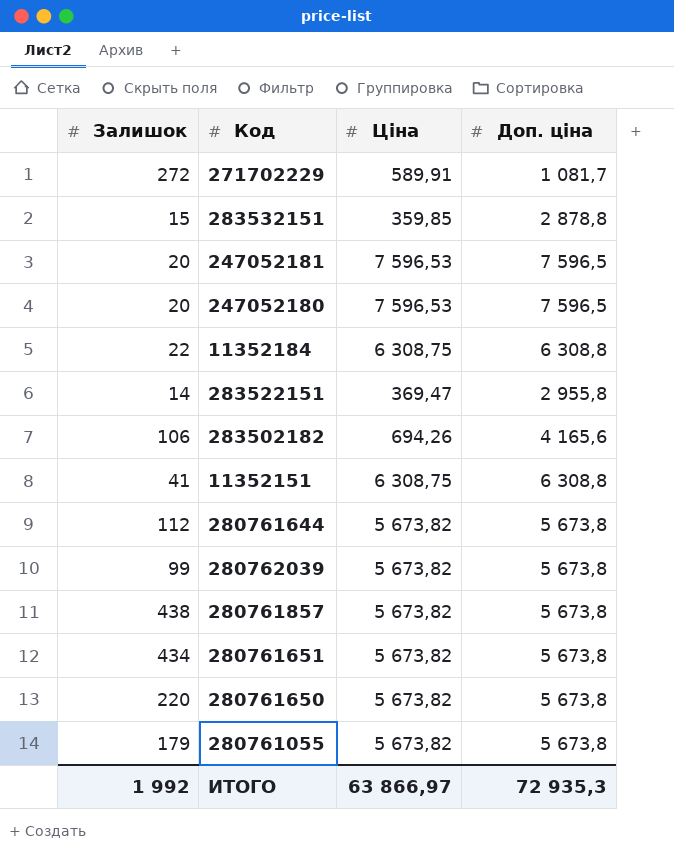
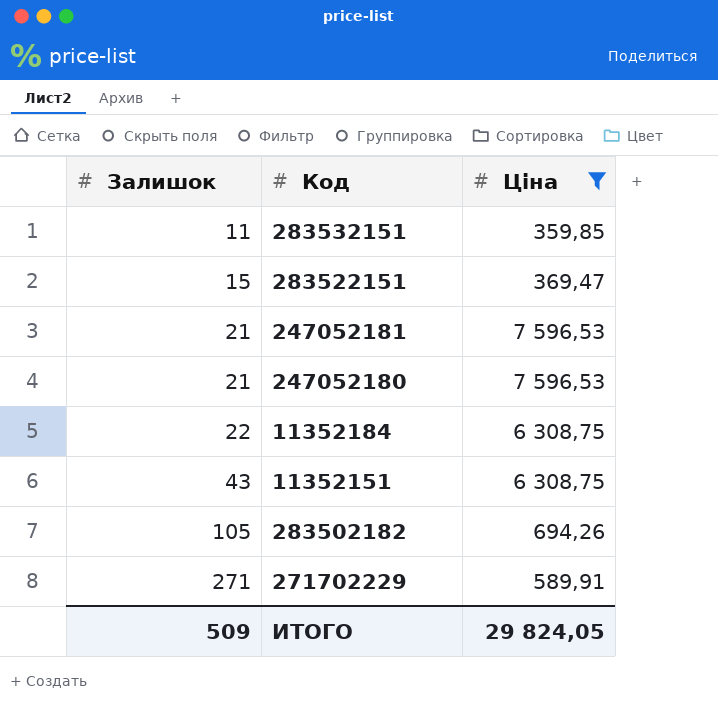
filter: none -> Ціна != 5 673,82
row order: none -> Залишок ascending
column Доп. ціна | position: 4 -> none
283532151 | Залишок: 15 -> 11
283522151 | Залишок: 14 -> 15
247052181 | Залишок: 20 -> 21
247052180 | Залишок: 20 -> 21
11352151 | Залишок: 41 -> 43
283502182 | Залишок: 106 -> 105
271702229 | Залишок: 272 -> 271
ИТОГО | Залишок: 1 992 -> 509
ИТОГО | Ціна: 63 866,97 -> 29 824,05

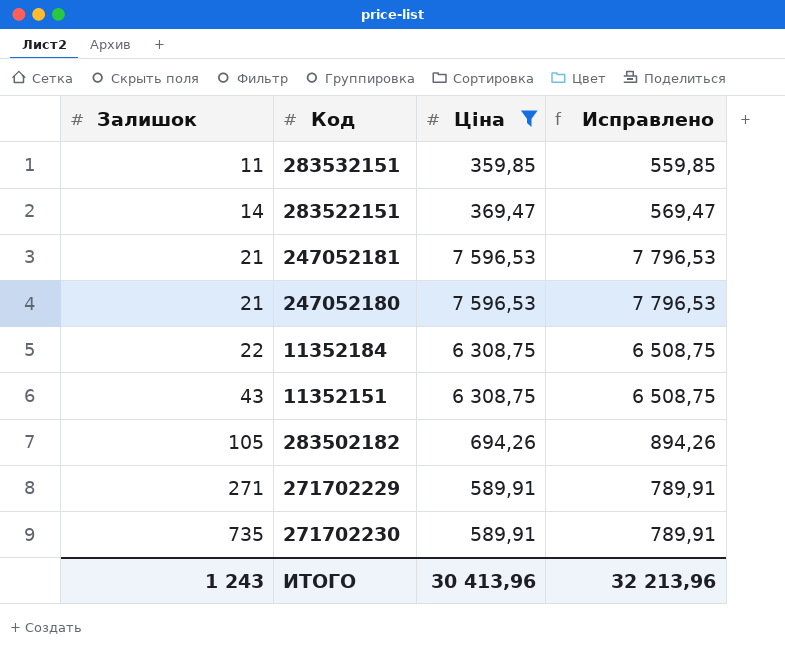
column Исправлено | formula: none -> [Ціна] + 200
283522151 | Залишок: 15 -> 14
row 271702230: none -> 735 | 589,91 | 789,91
ИТОГО | Залишок: 509 -> 1 243
ИТОГО | Ціна: 29 824,05 -> 30 413,96

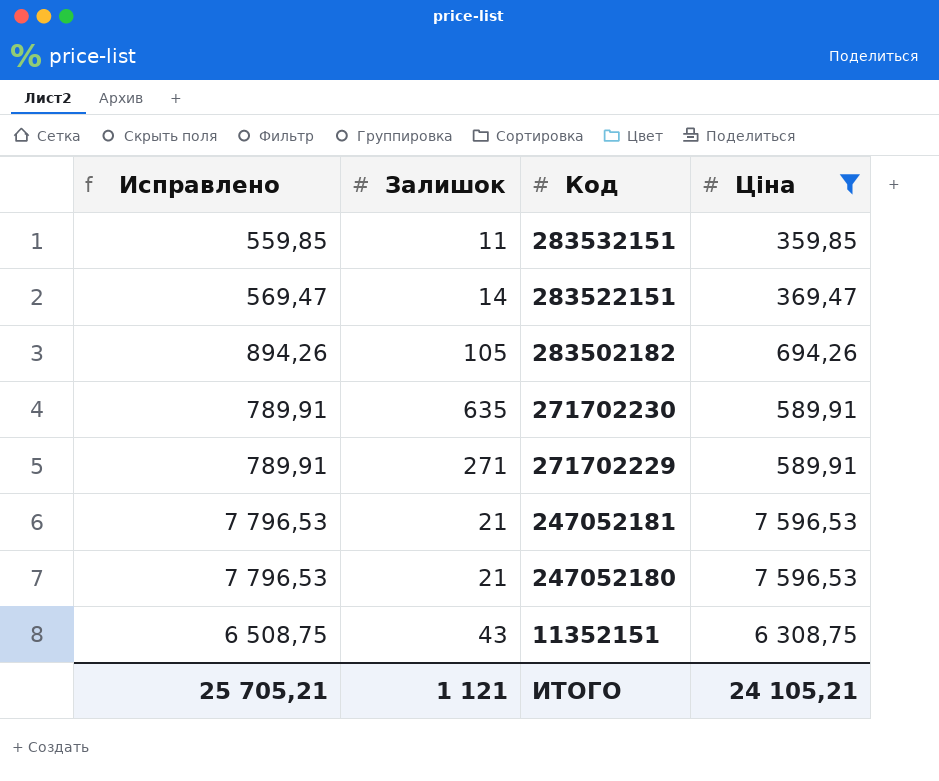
row order: Залишок ascending -> Код descending
column Исправлено | position: 4 -> 1
row 11352184: 22 | 6 308,75 | 6 508,75 -> none
271702230 | Залишок: 735 -> 635
ИТОГО | Исправлено: 32 213,96 -> 25 705,21
ИТОГО | Залишок: 1 243 -> 1 121
ИТОГО | Ціна: 30 413,96 -> 24 105,21

